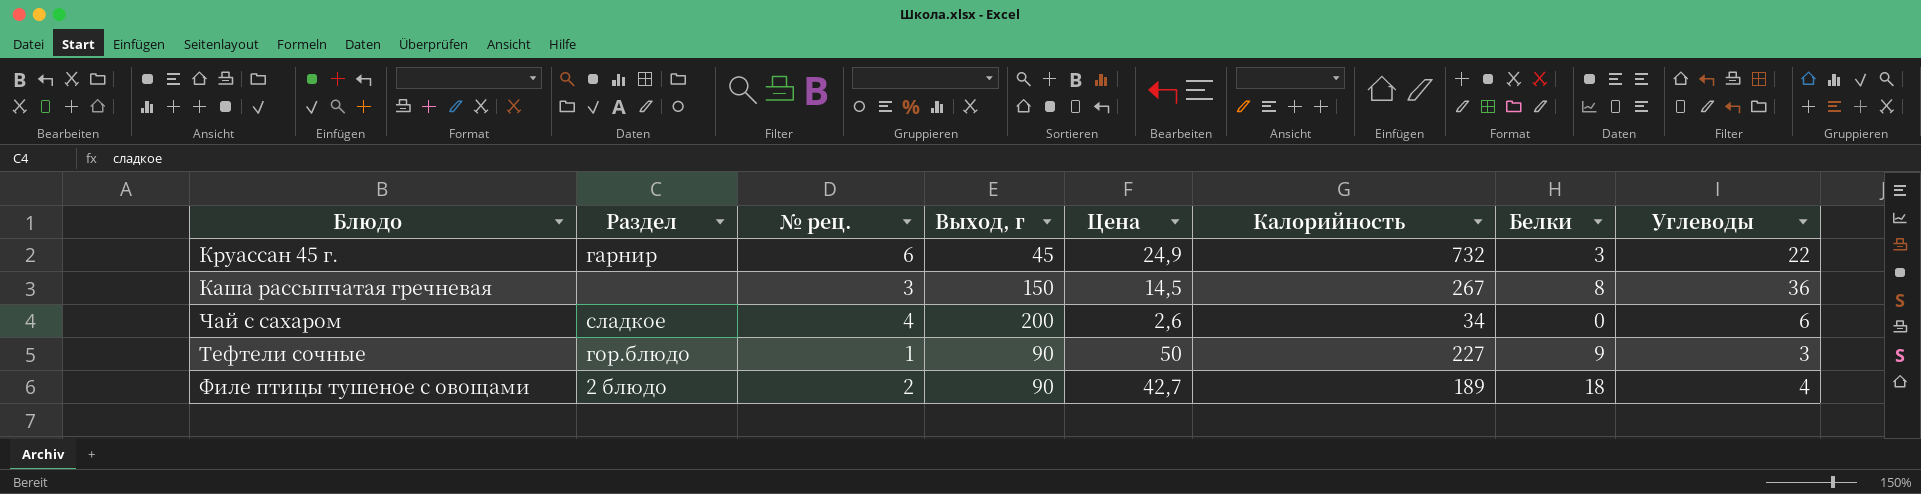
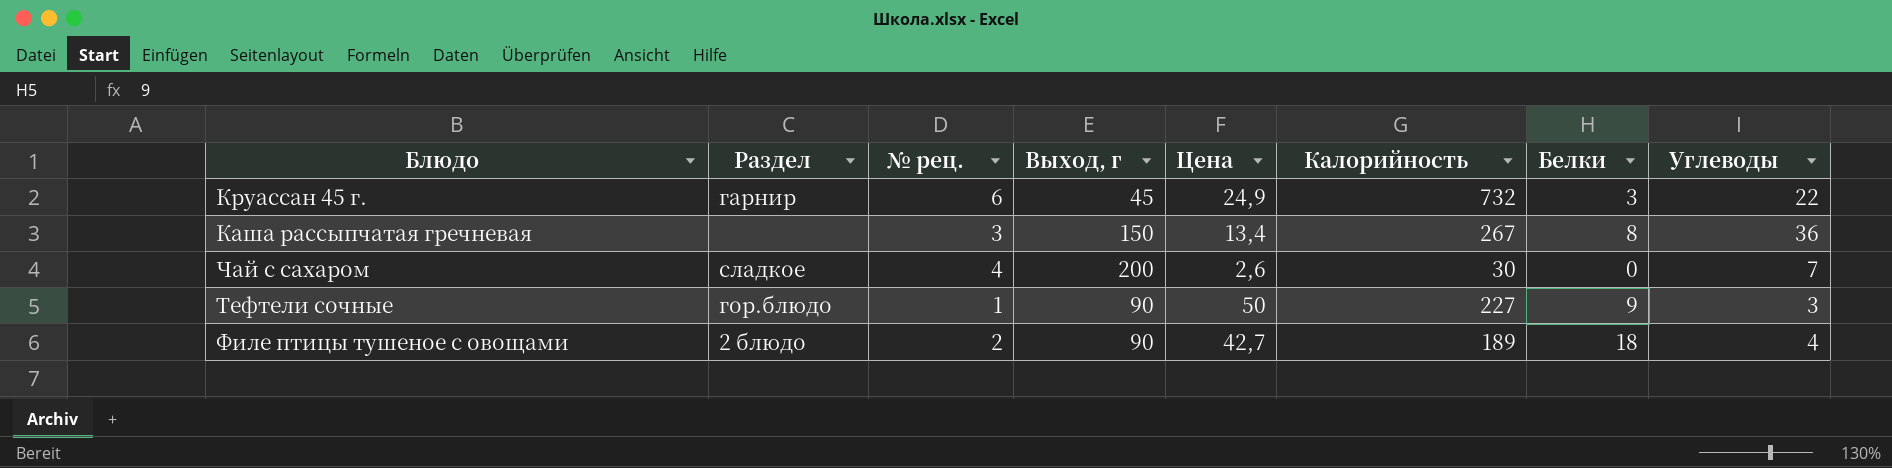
Каша рассыпчатая гречневая | Цена: 14,5 -> 13,4
Чай с сахаром | Калорийность: 34 -> 30
Чай с сахаром | Углеводы: 6 -> 7

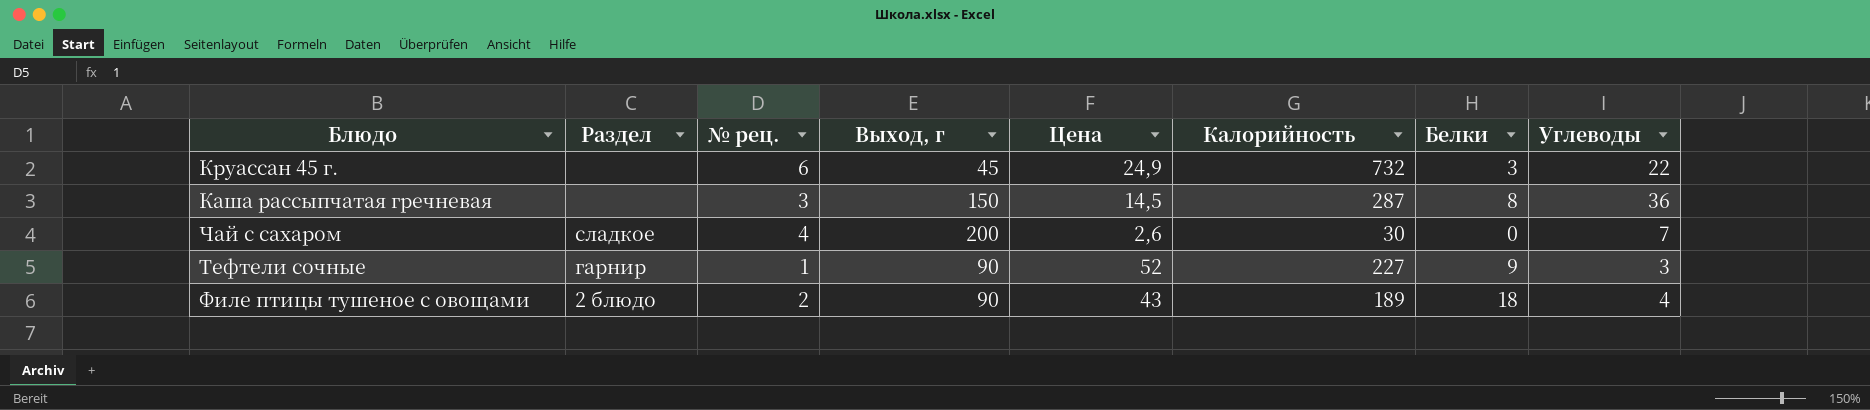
Круассан 45 г. | Раздел: гарнир -> none
Каша рассыпчатая гречневая | Цена: 13,4 -> 14,5
Каша рассыпчатая гречневая | Калорийность: 267 -> 287
Тефтели сочные | Раздел: гор.блюдо -> гарнир
Тефтели сочные | Цена: 50 -> 52
Филе птицы тушеное с овощами | Цена: 42,7 -> 43

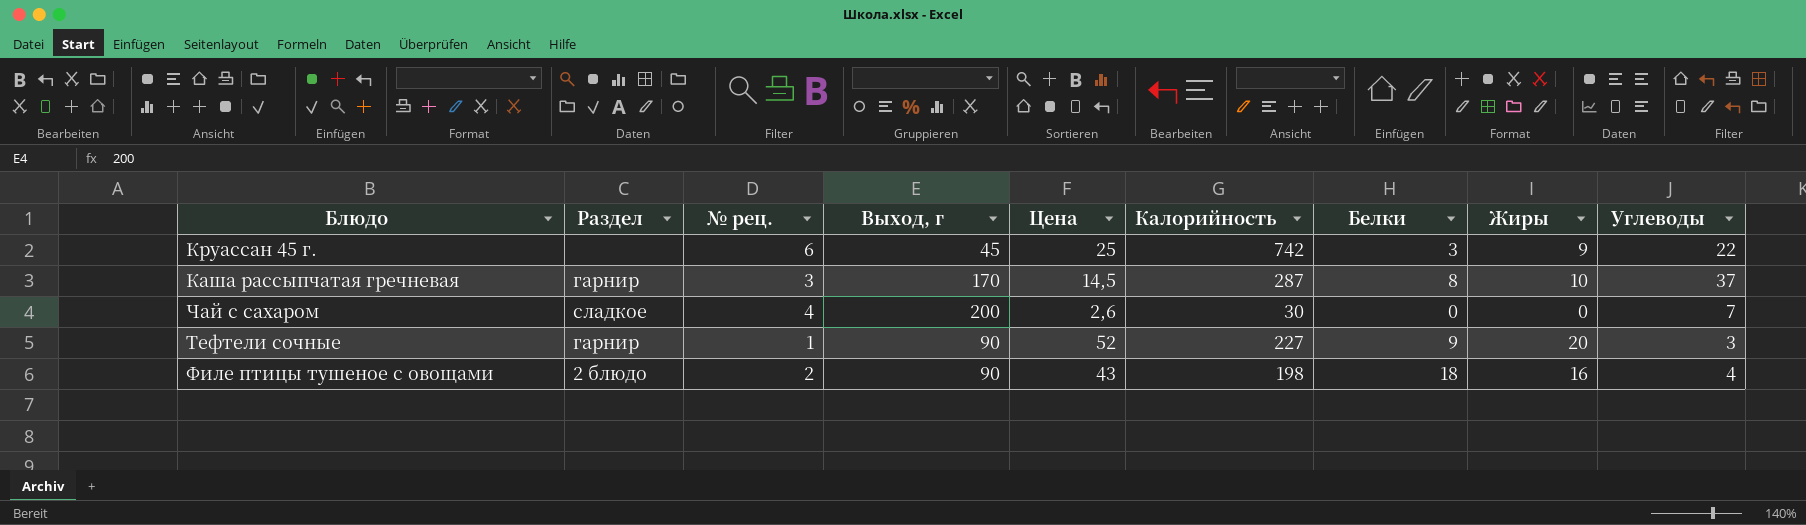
column Жиры | position: none -> 8
Круассан 45 г. | Цена: 24,9 -> 25
Круассан 45 г. | Калорийность: 732 -> 742
Каша рассыпчатая гречневая | Раздел: none -> гарнир
Каша рассыпчатая гречневая | Выход, г: 150 -> 170
Каша рассыпчатая гречневая | Углеводы: 36 -> 37
Филе птицы тушеное с овощами | Калорийность: 189 -> 198

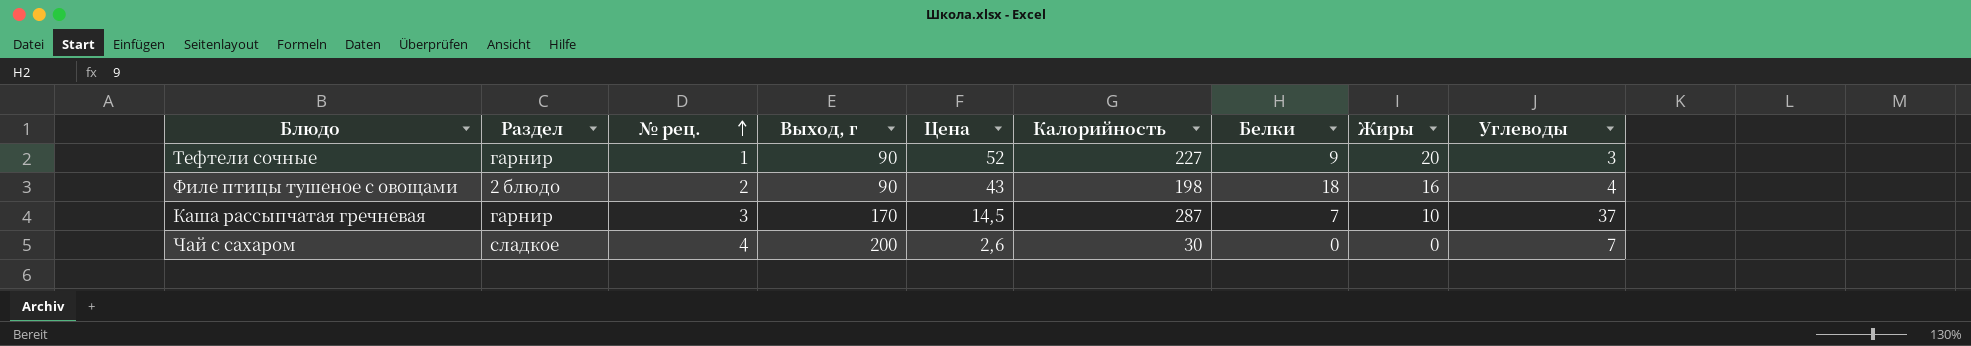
row order: none -> № рец. ascending
row Круассан 45 г.: none | 6 | 45 | 25 | 742 | 3 | 9 | 22 -> none
Каша рассыпчатая гречневая | Белки: 8 -> 7

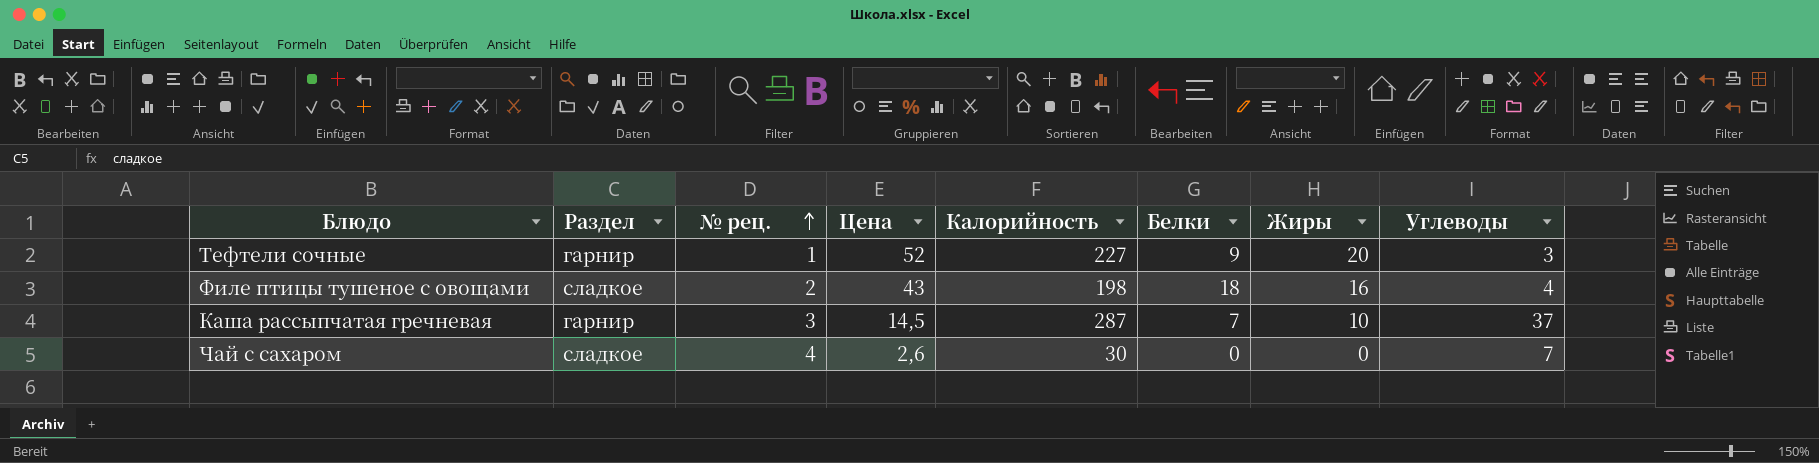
column Выход, г | position: 4 -> none
Филе птицы тушеное с овощами | Раздел: 2 блюдо -> сладкое

